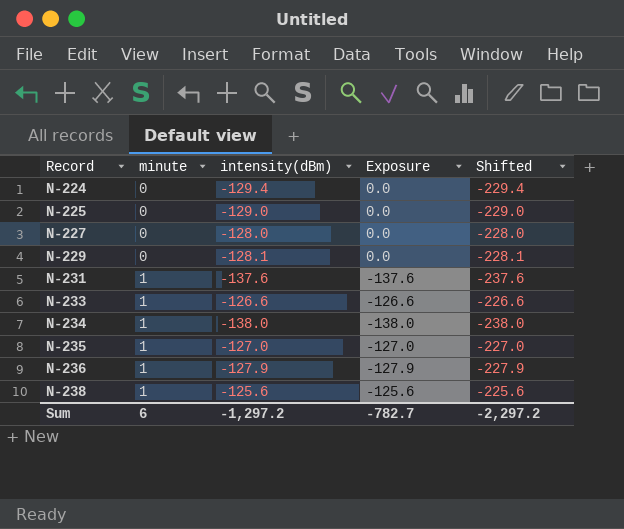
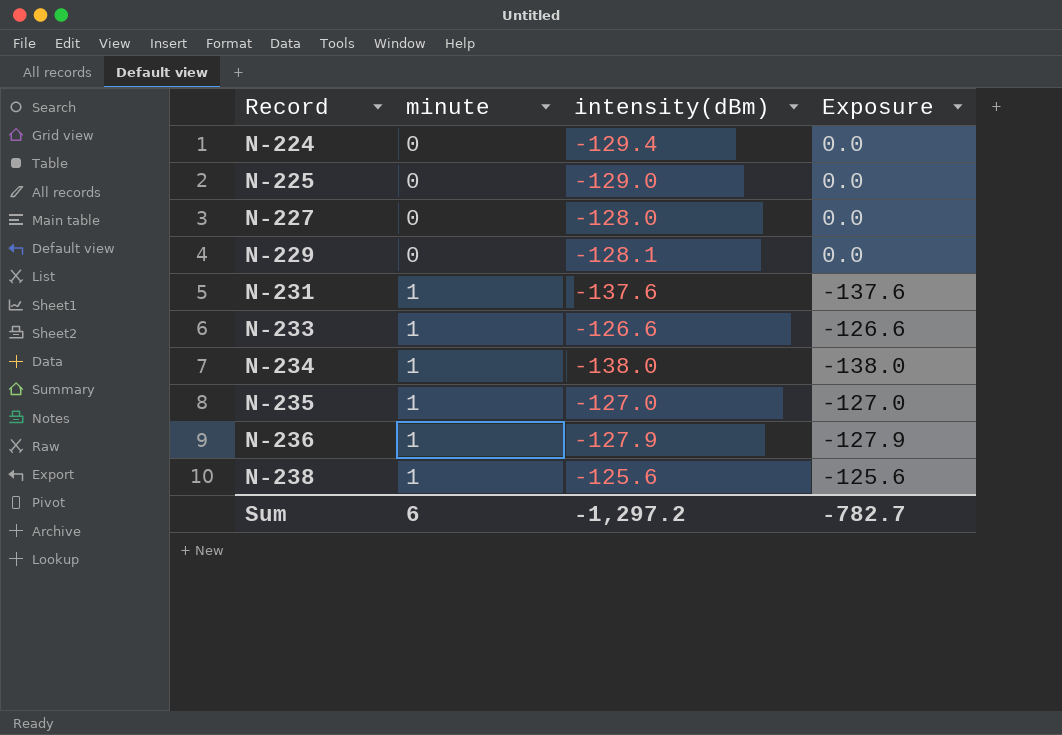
column Shifted | formula: [intensity(dBm)] - 100 -> none

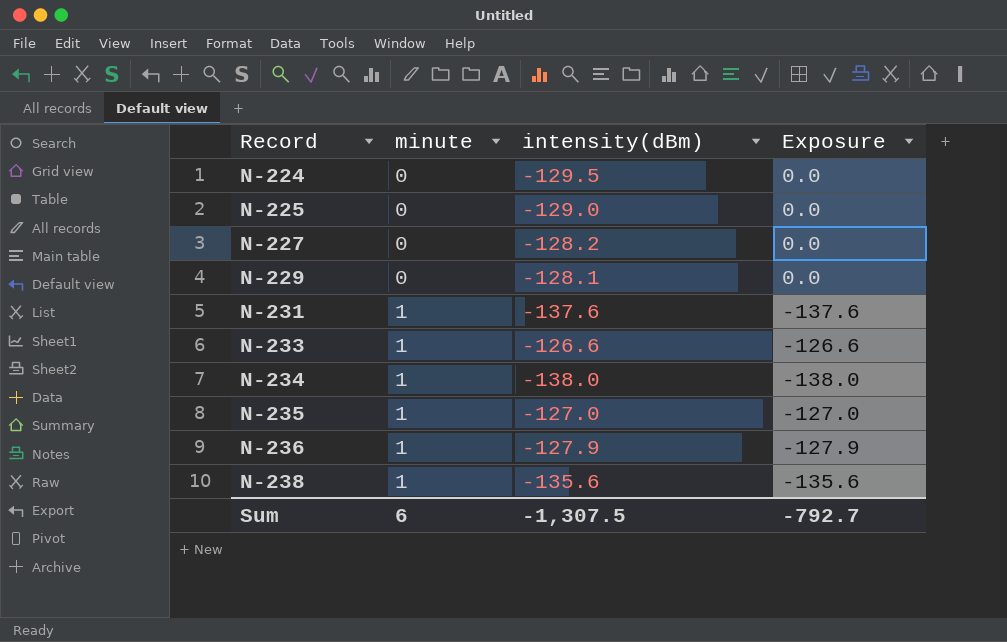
N-224 | intensity(dBm): -129.4 -> -129.5
N-227 | intensity(dBm): -128.0 -> -128.2
N-238 | intensity(dBm): -125.6 -> -135.6
N-238 | Exposure: -125.6 -> -135.6
Sum | intensity(dBm): -1,297.2 -> -1,307.5
Sum | Exposure: -782.7 -> -792.7

